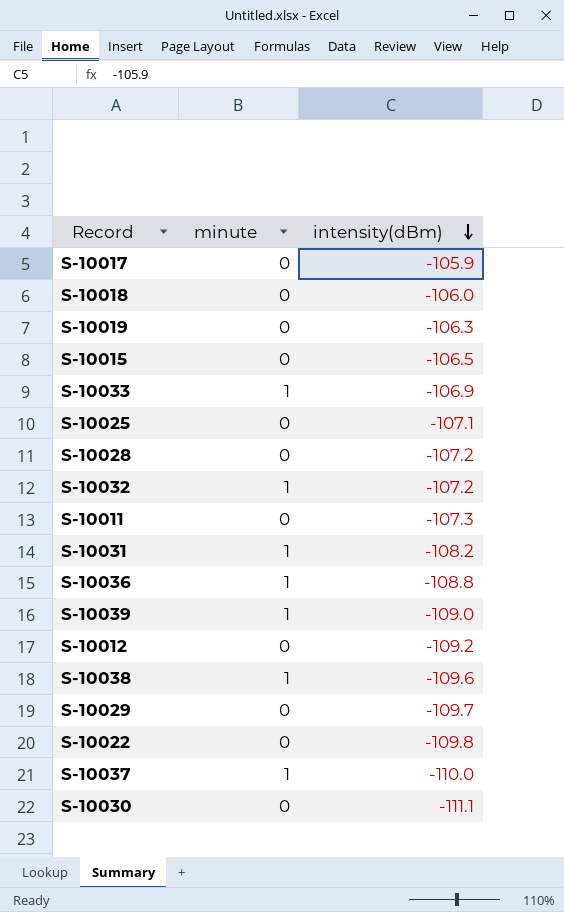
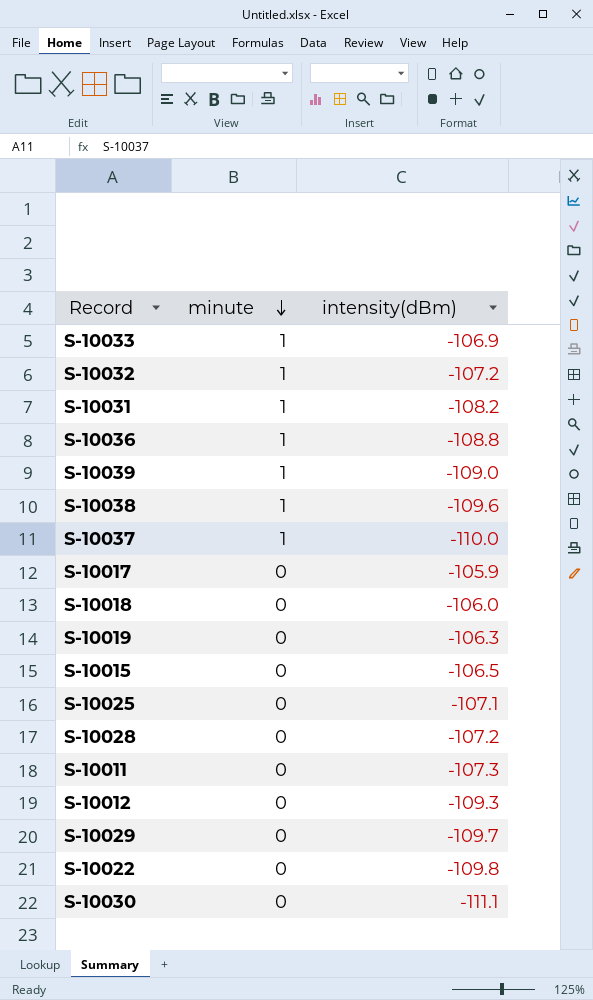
row order: intensity(dBm) descending -> minute descending
S-10012 | intensity(dBm): -109.2 -> -109.3

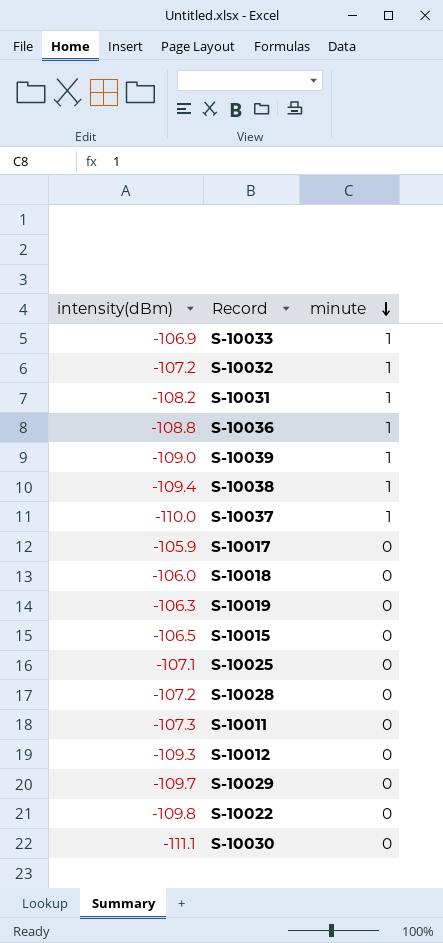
column intensity(dBm) | position: 3 -> 1
S-10038 | intensity(dBm): -109.6 -> -109.4

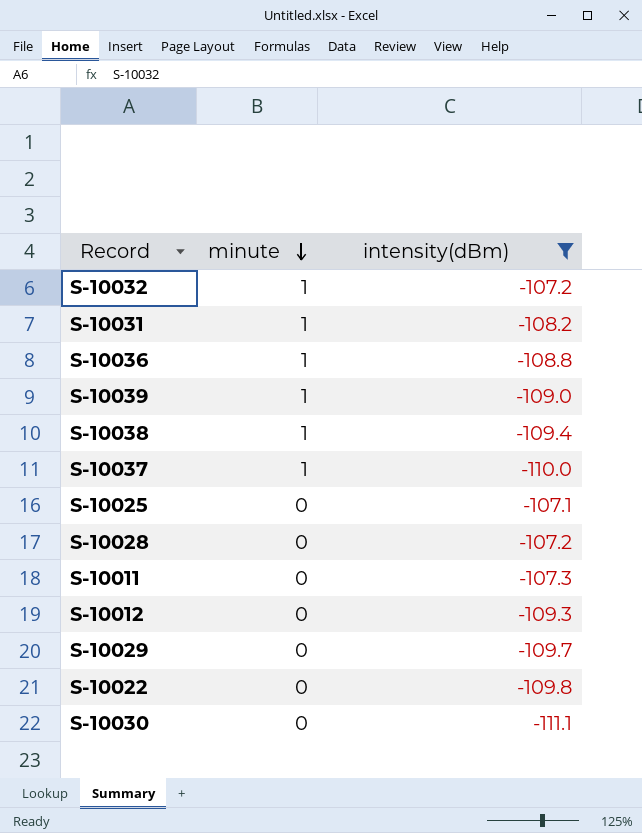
filter: none -> intensity(dBm) <= -107.1
column intensity(dBm) | position: 1 -> 3

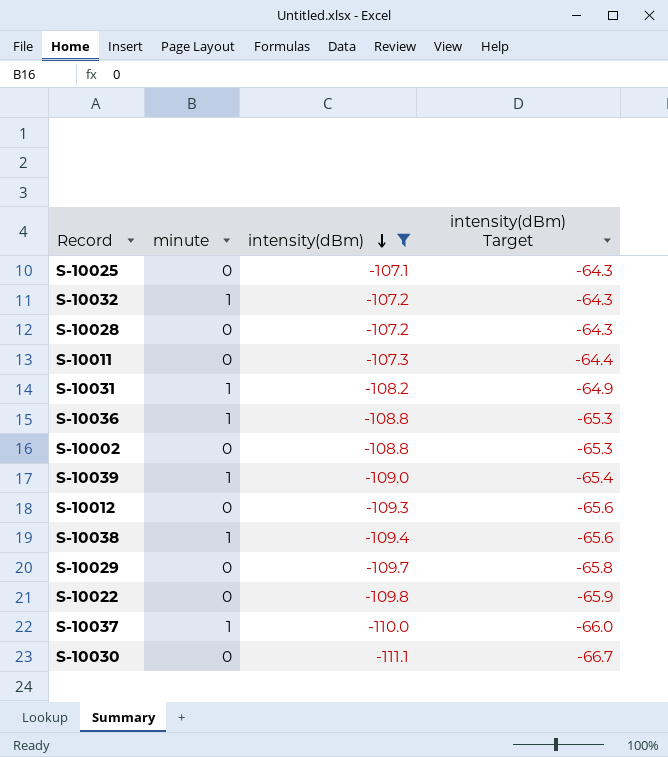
row order: minute descending -> intensity(dBm) descending
column intensity(dBm) Target | formula: none -> [intensity(dBm)] * 0.6
row S-10002: none -> 0 | -108.8 | -65.3

